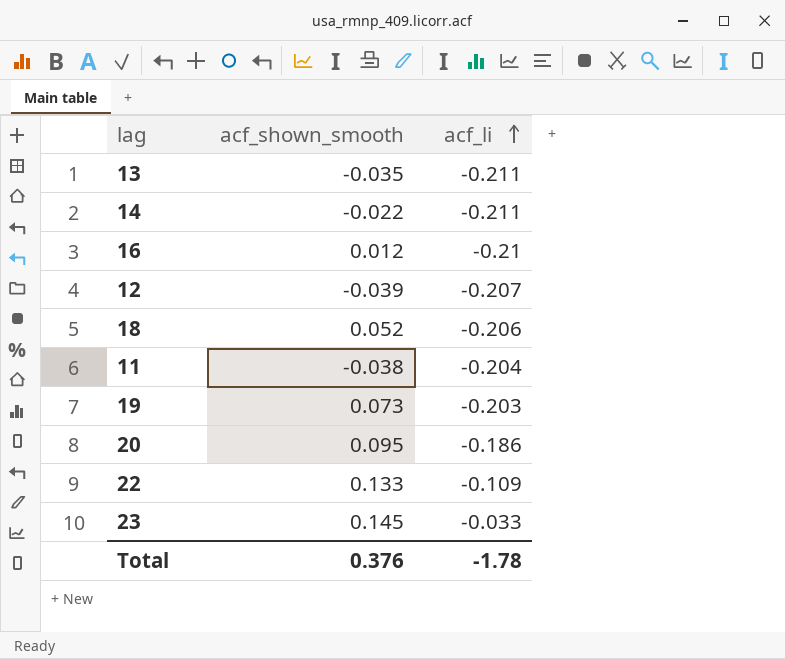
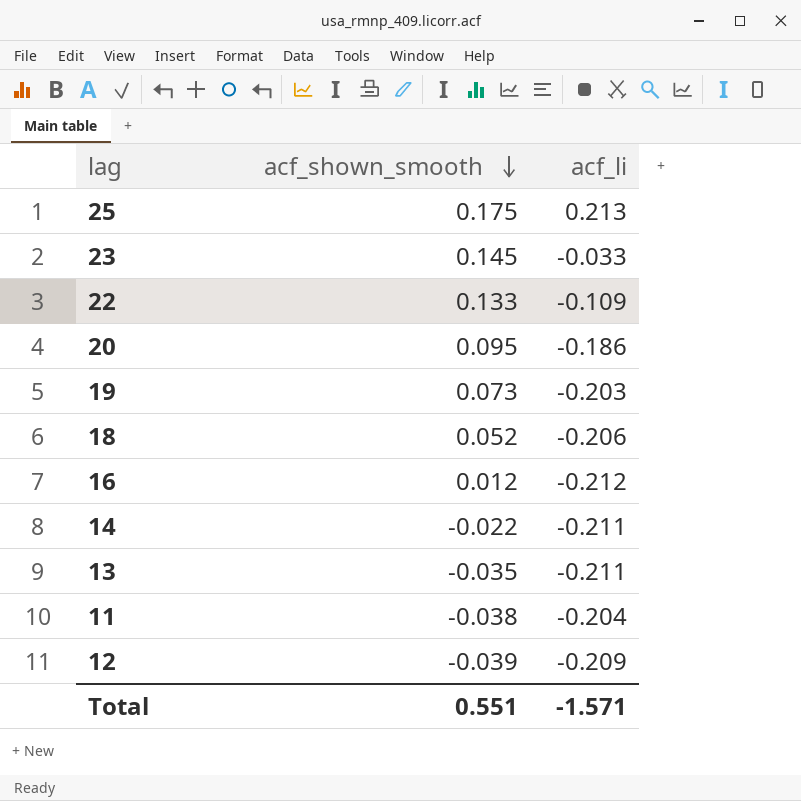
row order: acf_li ascending -> acf_shown_smooth descending
row 25: none -> 0.175 | 0.213
16 | acf_li: -0.21 -> -0.212
12 | acf_li: -0.207 -> -0.209
Total | acf_shown_smooth: 0.376 -> 0.551
Total | acf_li: -1.78 -> -1.571

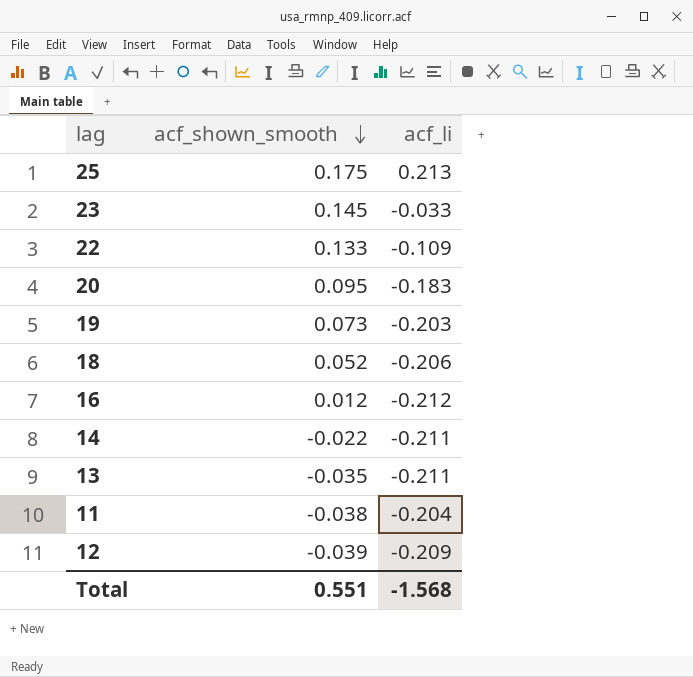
20 | acf_li: -0.186 -> -0.183
Total | acf_li: -1.571 -> -1.568

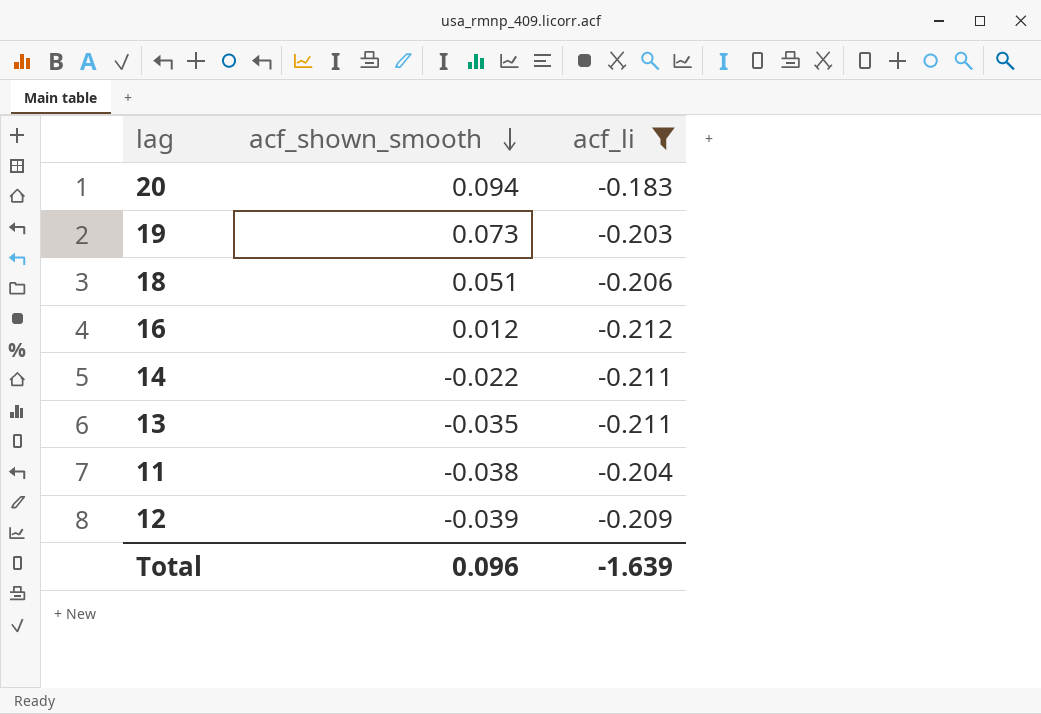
filter: none -> acf_li <= -0.183
20 | acf_shown_smooth: 0.095 -> 0.094
18 | acf_shown_smooth: 0.052 -> 0.051
Total | acf_shown_smooth: 0.551 -> 0.096
Total | acf_li: -1.568 -> -1.639

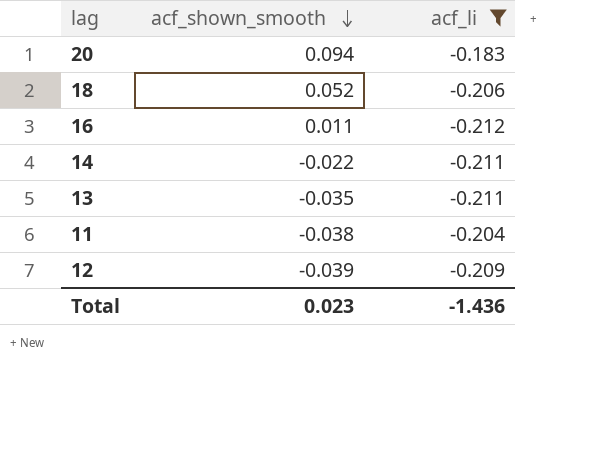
row 19: 0.073 | -0.203 -> none
18 | acf_shown_smooth: 0.051 -> 0.052
16 | acf_shown_smooth: 0.012 -> 0.011
Total | acf_shown_smooth: 0.096 -> 0.023
Total | acf_li: -1.639 -> -1.436

